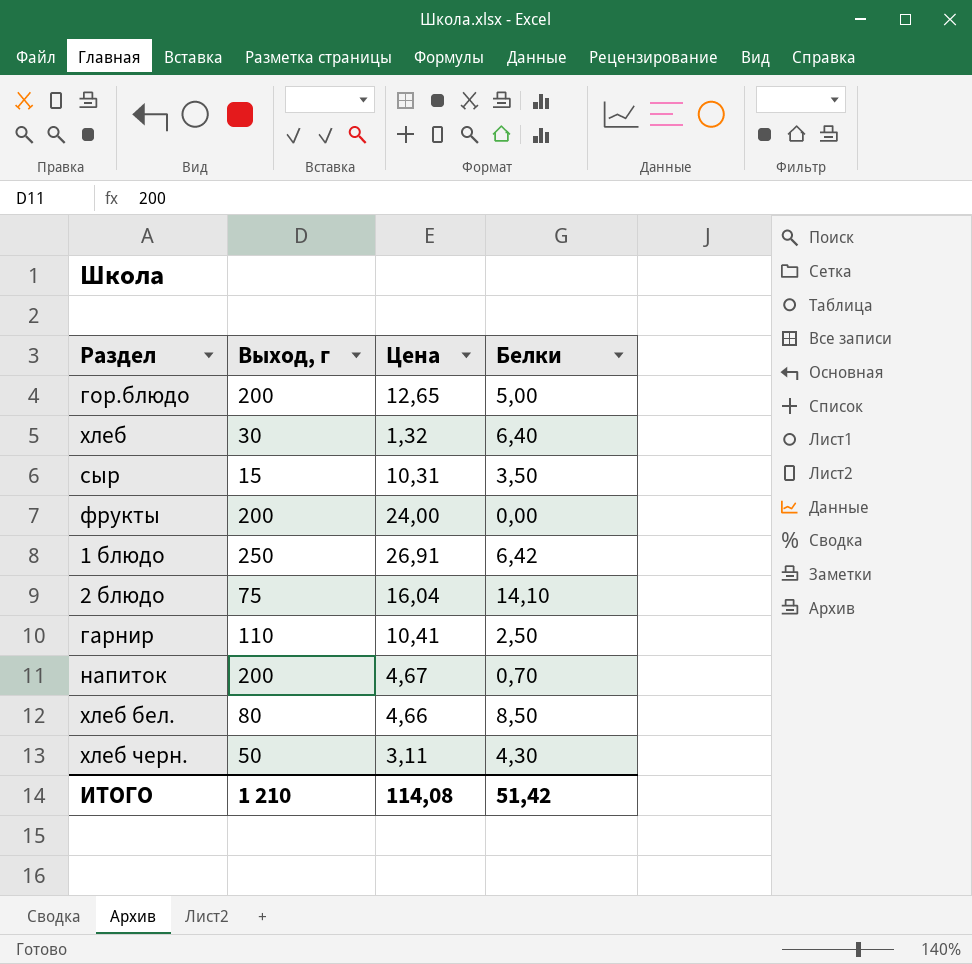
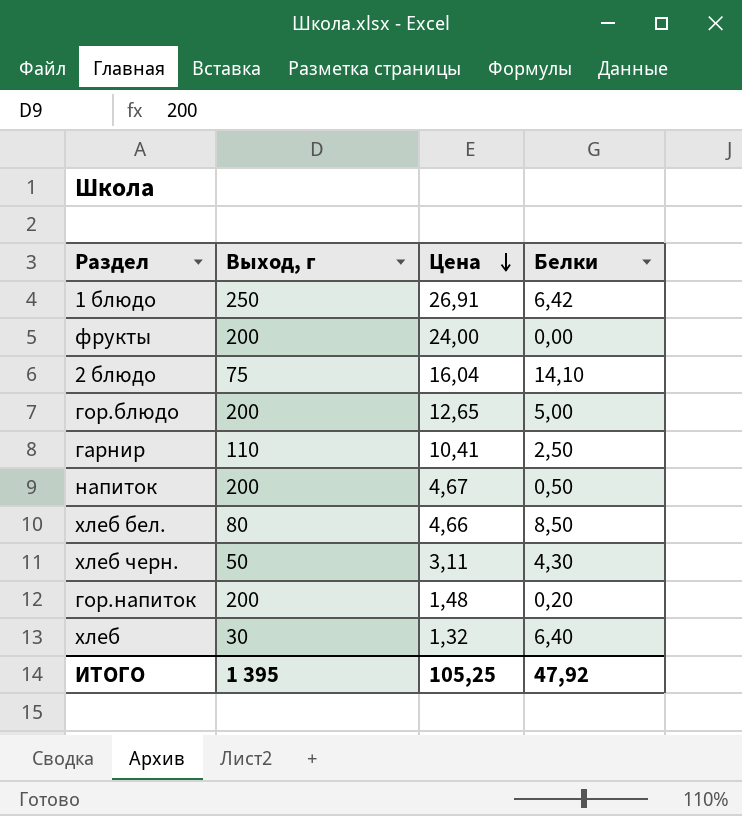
row order: none -> Цена descending
row сыр: 15 | 10,31 | 3,50 -> none
напиток | Белки: 0,70 -> 0,50
row гор.напиток: none -> 200 | 1,48 | 0,20
ИТОГО | Выход, г: 1 210 -> 1 395
ИТОГО | Цена: 114,08 -> 105,25
ИТОГО | Белки: 51,42 -> 47,92

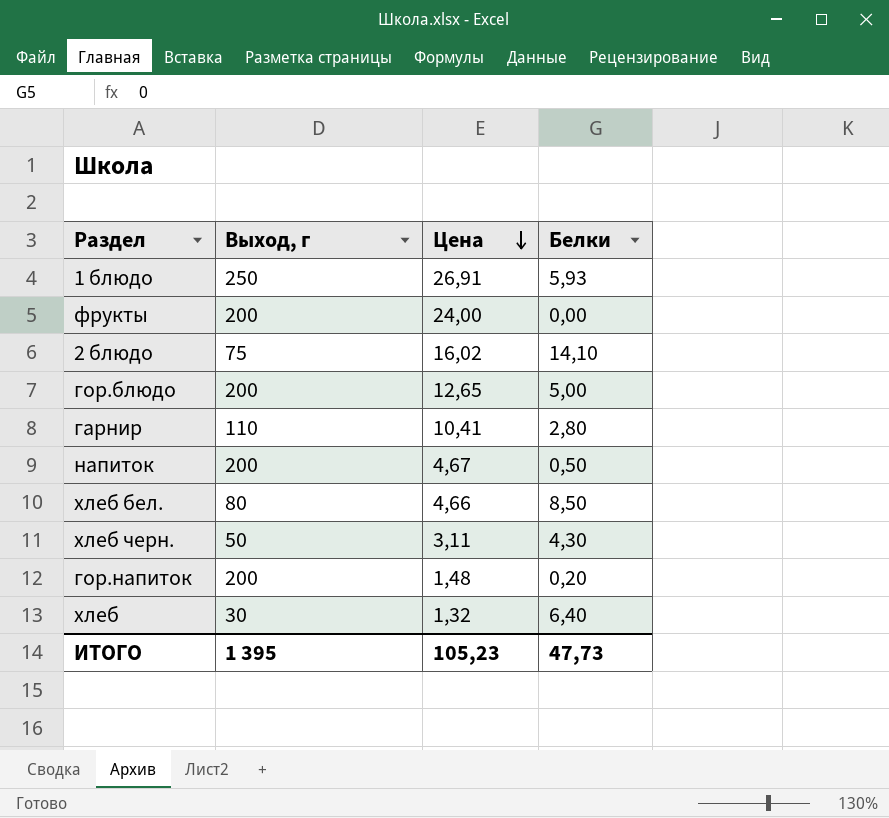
1 блюдо | Белки: 6,42 -> 5,93
2 блюдо | Цена: 16,04 -> 16,02
гарнир | Белки: 2,50 -> 2,80
ИТОГО | Цена: 105,25 -> 105,23
ИТОГО | Белки: 47,92 -> 47,73

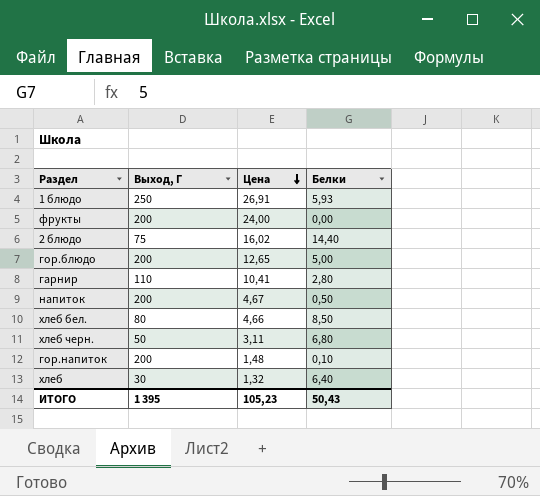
column name: Выход, г -> Выход, Г
2 блюдо | Белки: 14,10 -> 14,40
хлеб черн. | Белки: 4,30 -> 6,80
гор.напиток | Белки: 0,20 -> 0,10
ИТОГО | Белки: 47,73 -> 50,43

